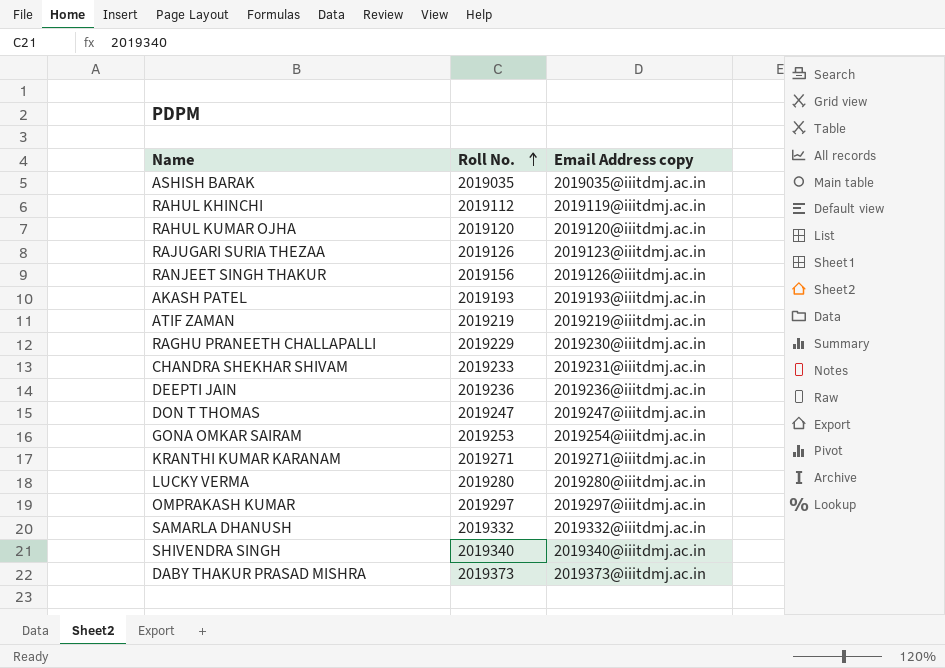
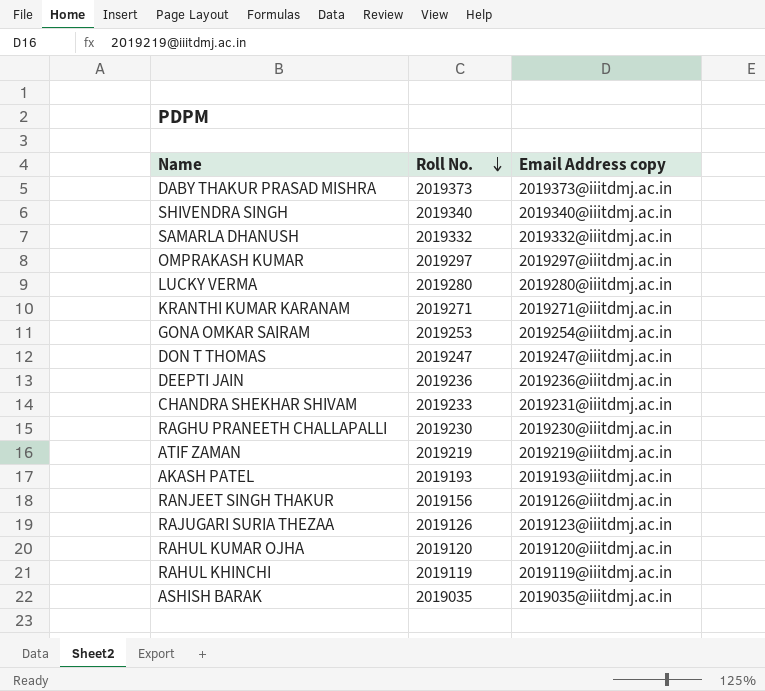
row order: Roll No. ascending -> Roll No. descending
RAGHU PRANEETH CHALLAPALLI | Roll No.: 2019229 -> 2019230
RAHUL KHINCHI | Roll No.: 2019112 -> 2019119

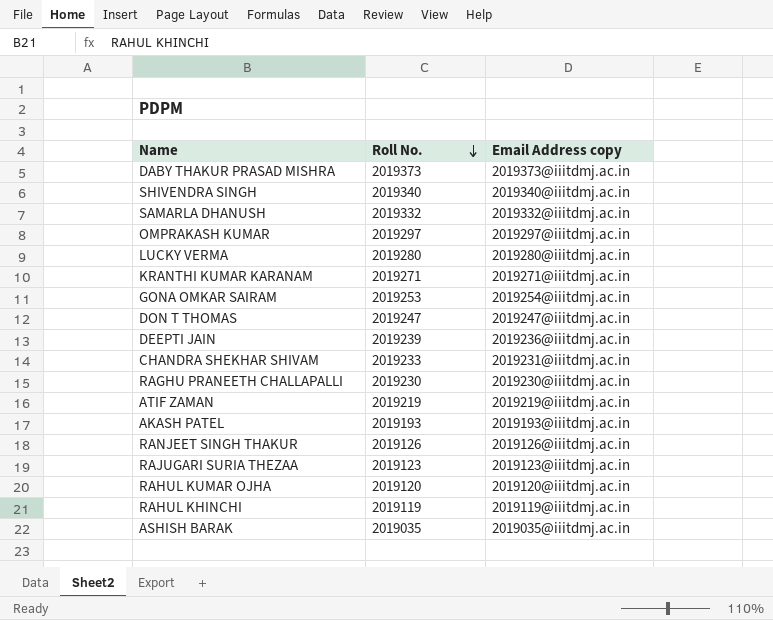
DEEPTI JAIN | Roll No.: 2019236 -> 2019239
RANJEET SINGH THAKUR | Roll No.: 2019156 -> 2019126
RAJUGARI SURIA THEZAA | Roll No.: 2019126 -> 2019123

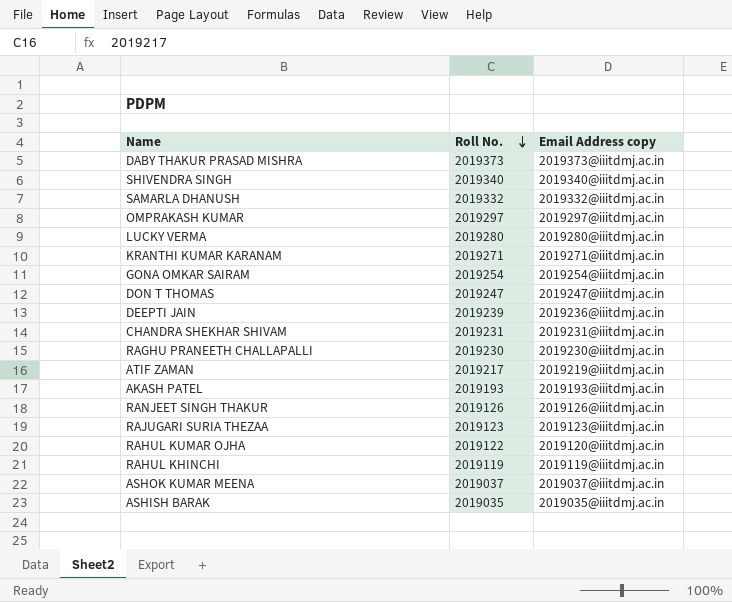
GONA OMKAR SAIRAM | Roll No.: 2019253 -> 2019254
CHANDRA SHEKHAR SHIVAM | Roll No.: 2019233 -> 2019231
ATIF ZAMAN | Roll No.: 2019219 -> 2019217
RAHUL KUMAR OJHA | Roll No.: 2019120 -> 2019122
row ASHOK KUMAR MEENA: none -> 2019037 | 2019037@iiitdmj.ac.in

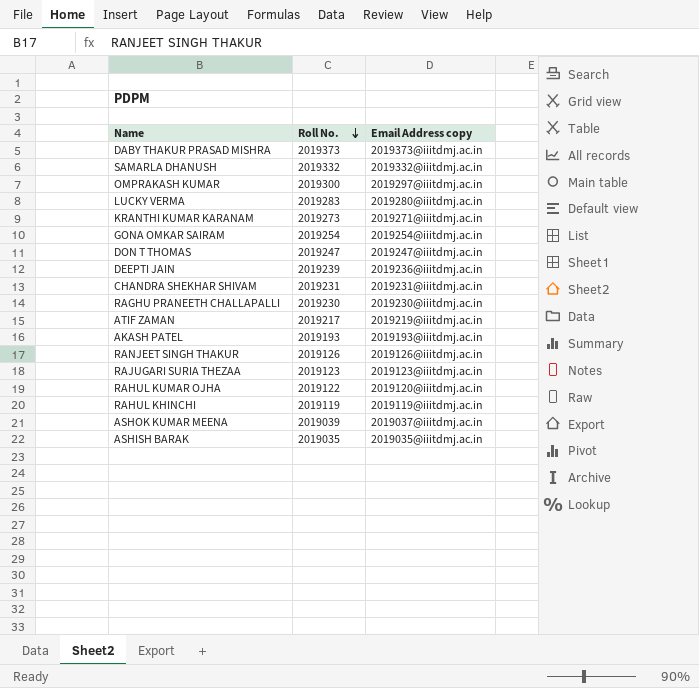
row SHIVENDRA SINGH: 2019340 | 2019340@iiitdmj.ac.in -> none
OMPRAKASH KUMAR | Roll No.: 2019297 -> 2019300
LUCKY VERMA | Roll No.: 2019280 -> 2019283
KRANTHI KUMAR KARANAM | Roll No.: 2019271 -> 2019273
ASHOK KUMAR MEENA | Roll No.: 2019037 -> 2019039

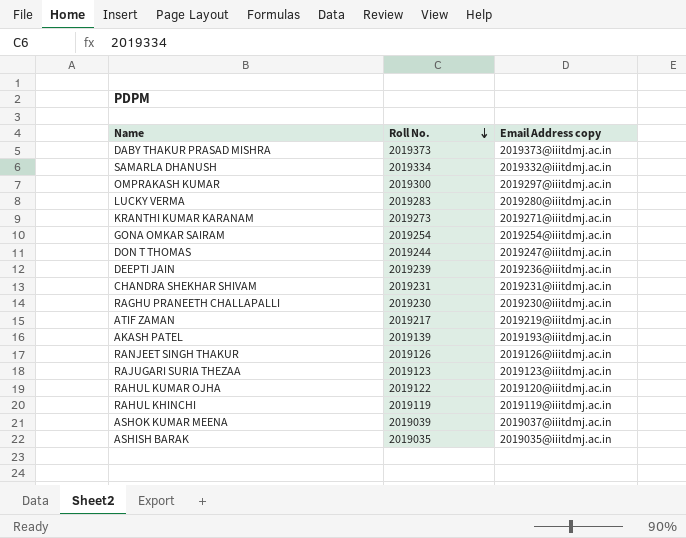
SAMARLA DHANUSH | Roll No.: 2019332 -> 2019334
DON T THOMAS | Roll No.: 2019247 -> 2019244
AKASH PATEL | Roll No.: 2019193 -> 2019139

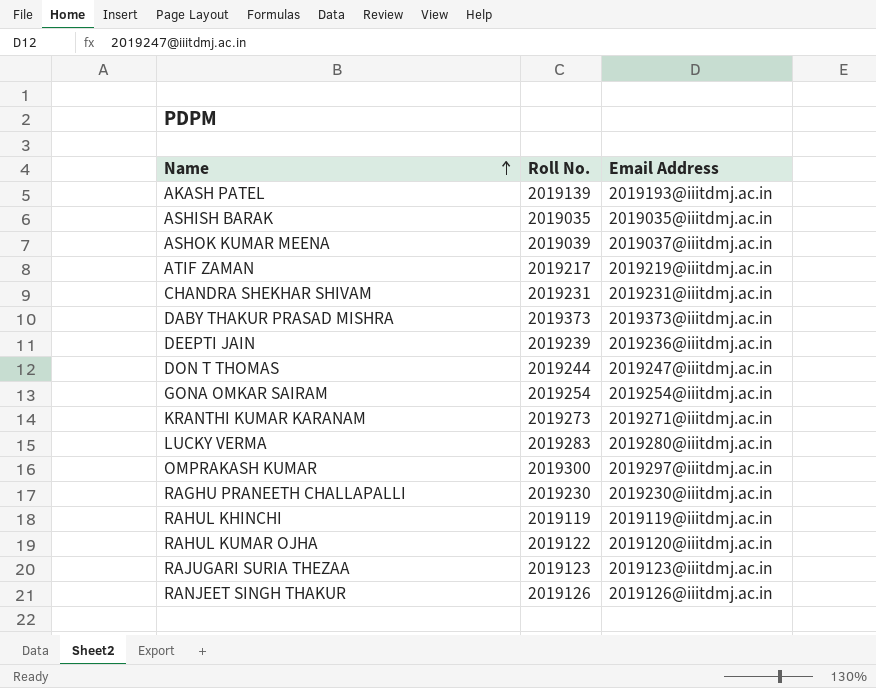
row order: Roll No. descending -> Name ascending
column name: Email Address copy -> Email Address
row SAMARLA DHANUSH: 2019334 | 2019332@iiitdmj.ac.in -> none

